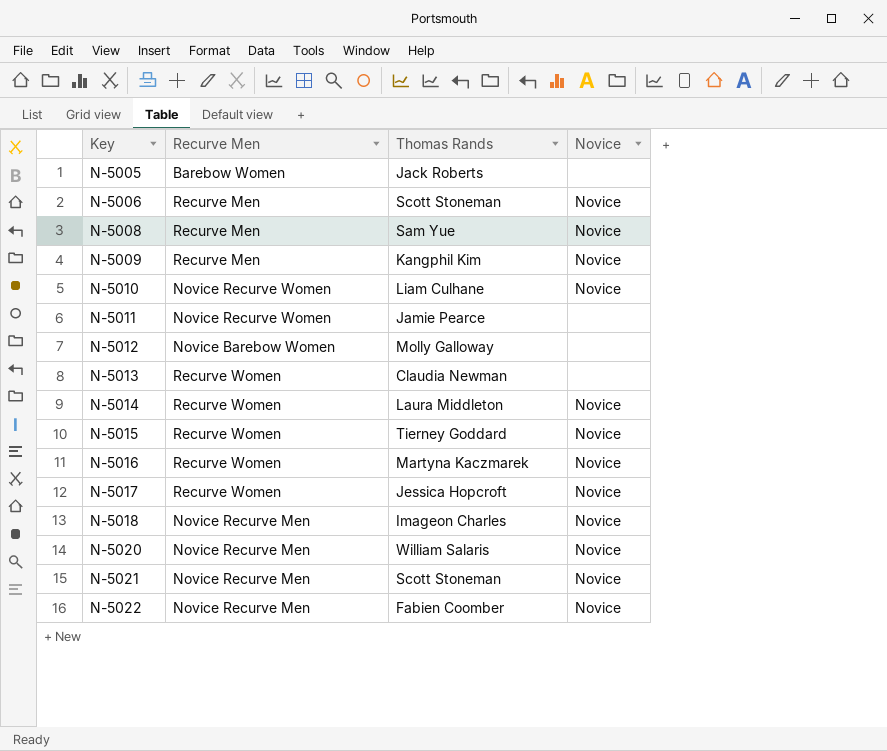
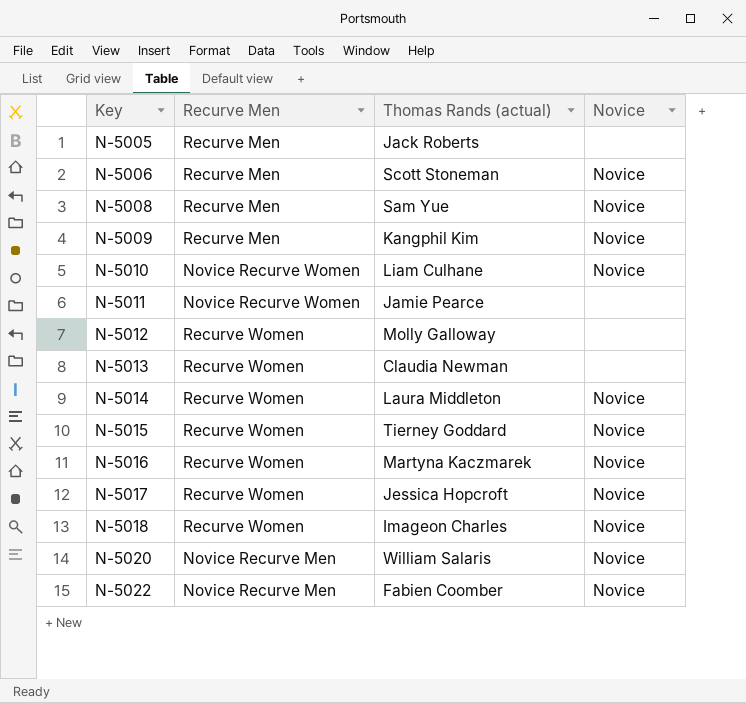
column name: Thomas Rands -> Thomas Rands (actual)
row N-5021: Novice Recurve Men | Scott Stoneman | Novice -> none
N-5005 | Recurve Men: Barebow Women -> Recurve Men
N-5012 | Recurve Men: Novice Barebow Women -> Recurve Women
N-5018 | Recurve Men: Novice Recurve Men -> Recurve Women

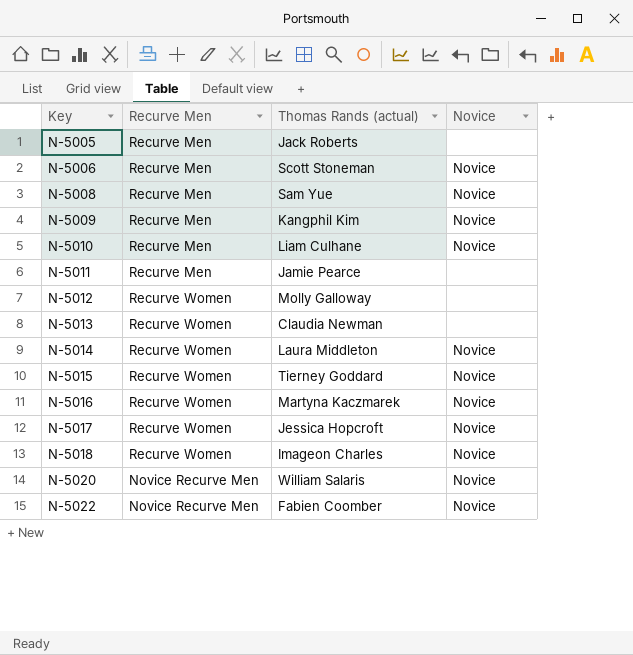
N-5010 | Recurve Men: Novice Recurve Women -> Recurve Men
N-5011 | Recurve Men: Novice Recurve Women -> Recurve Men

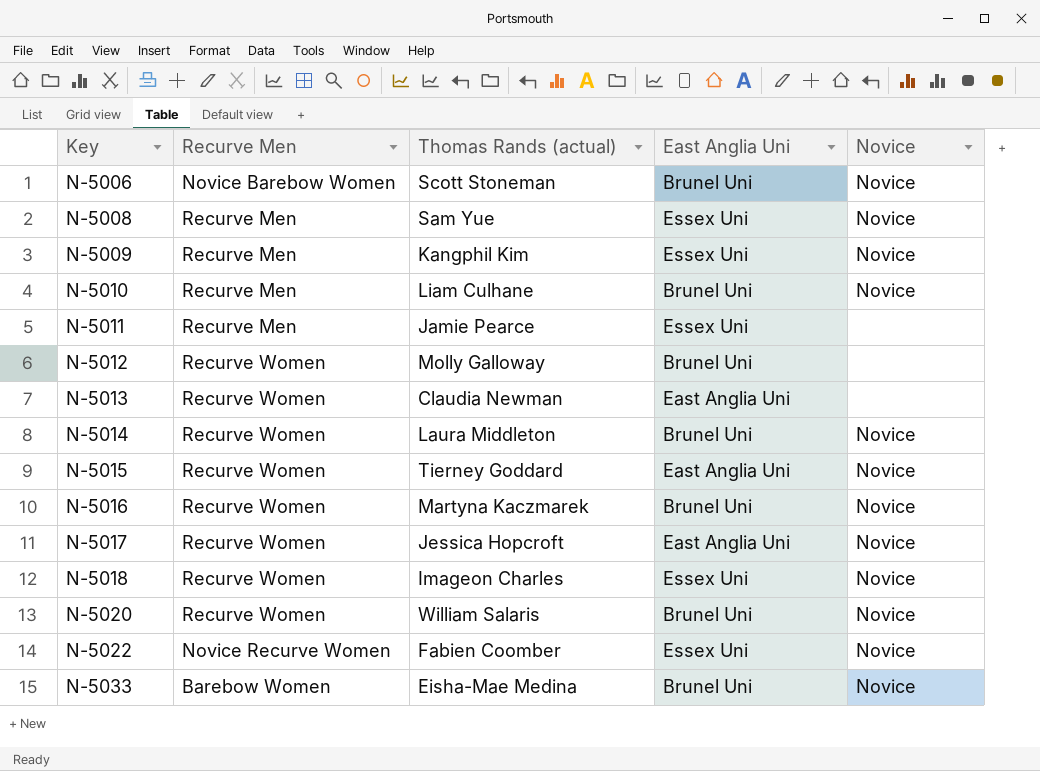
column East Anglia Uni | position: none -> 4
row N-5005: Recurve Men | Jack Roberts | none -> none
N-5006 | Recurve Men: Recurve Men -> Novice Barebow Women
N-5020 | Recurve Men: Novice Recurve Men -> Recurve Women
N-5022 | Recurve Men: Novice Recurve Men -> Novice Recurve Women
row N-5033: none -> Barebow Women | Eisha-Mae Medina | Brunel Uni | Novice

